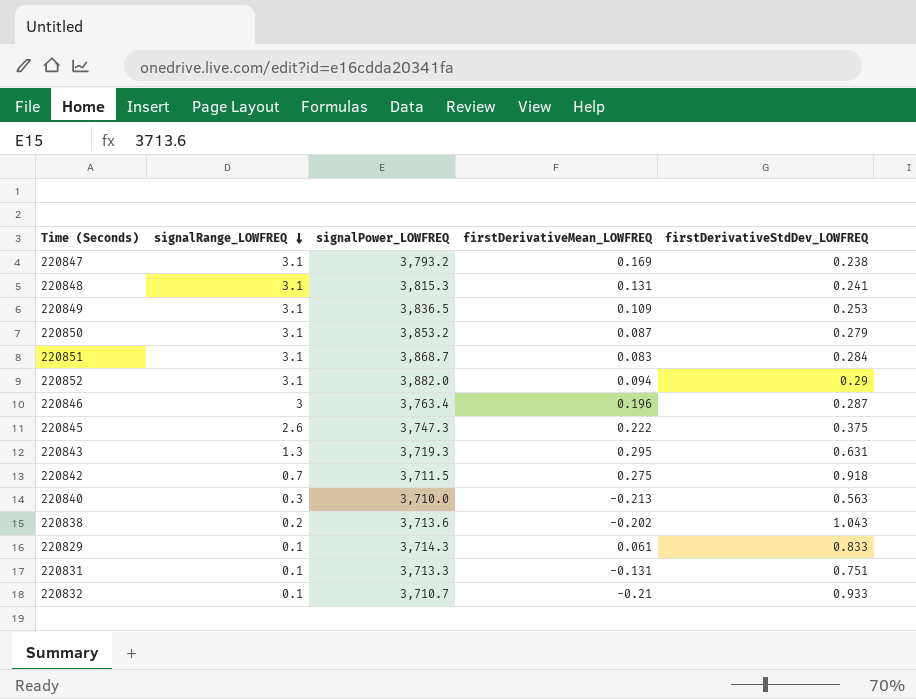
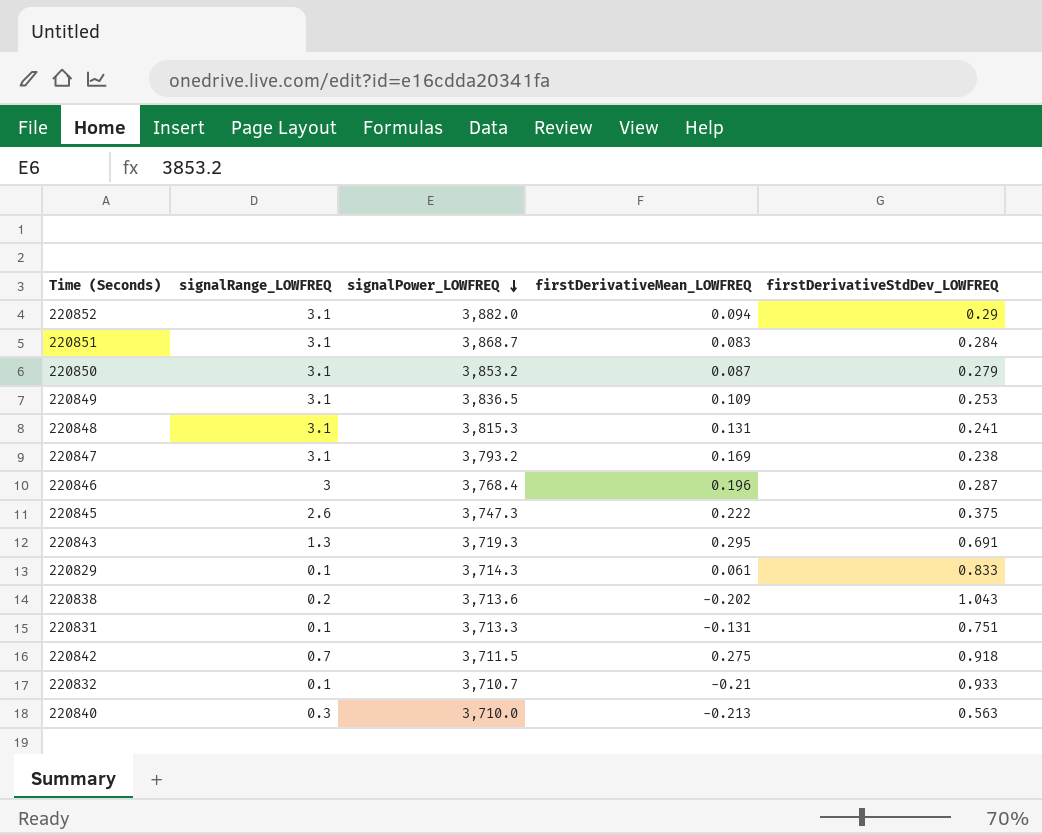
row order: signalRange_LOWFREQ descending -> signalPower_LOWFREQ descending
220846 | signalPower_LOWFREQ: 3,763.4 -> 3,768.4
220843 | firstDerivativeStdDev_LOWFREQ: 0.631 -> 0.691

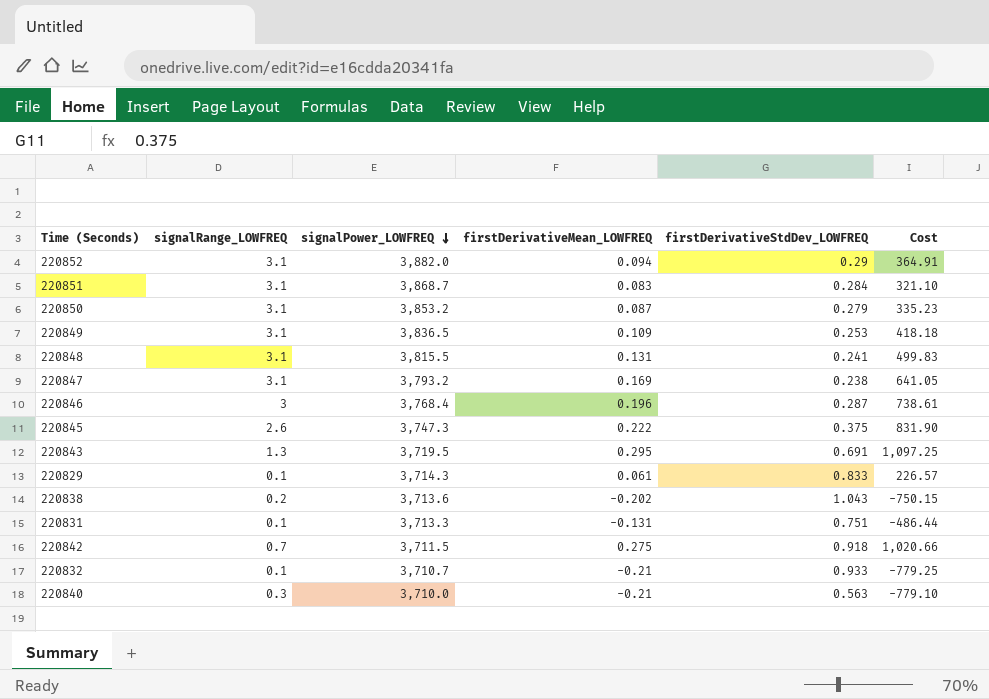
column Cost | formula: none -> [signalPower_LOWFREQ] * [firstDerivativeMean_LOWFREQ]
220848 | signalPower_LOWFREQ: 3,815.3 -> 3,815.5
220843 | signalPower_LOWFREQ: 3,719.3 -> 3,719.5
220840 | firstDerivativeMean_LOWFREQ: -0.213 -> -0.21

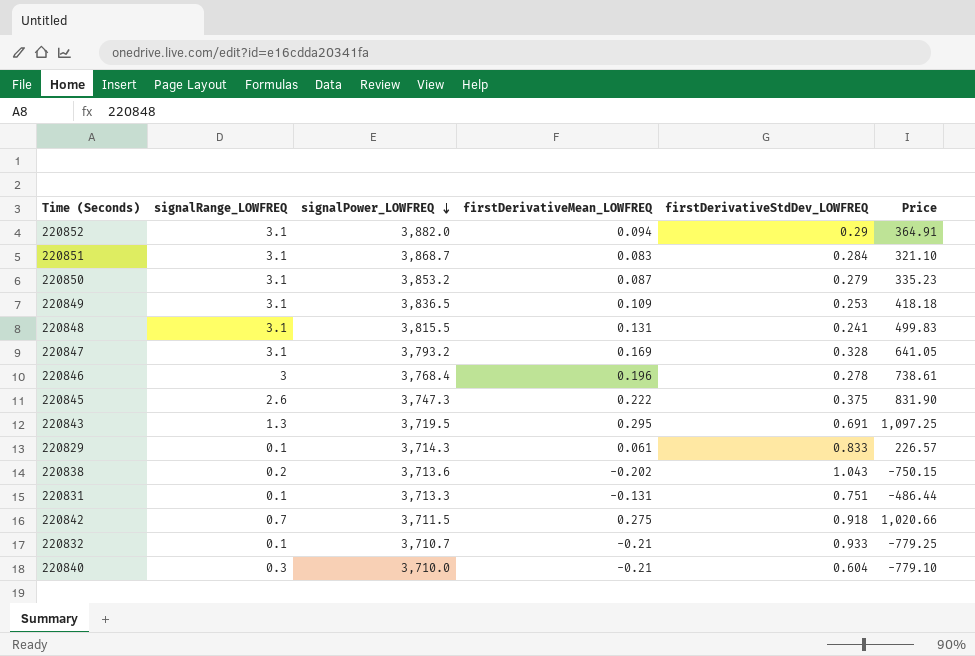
column name: Cost -> Price
220847 | firstDerivativeStdDev_LOWFREQ: 0.238 -> 0.328
220846 | firstDerivativeStdDev_LOWFREQ: 0.287 -> 0.278
220840 | firstDerivativeStdDev_LOWFREQ: 0.563 -> 0.604

